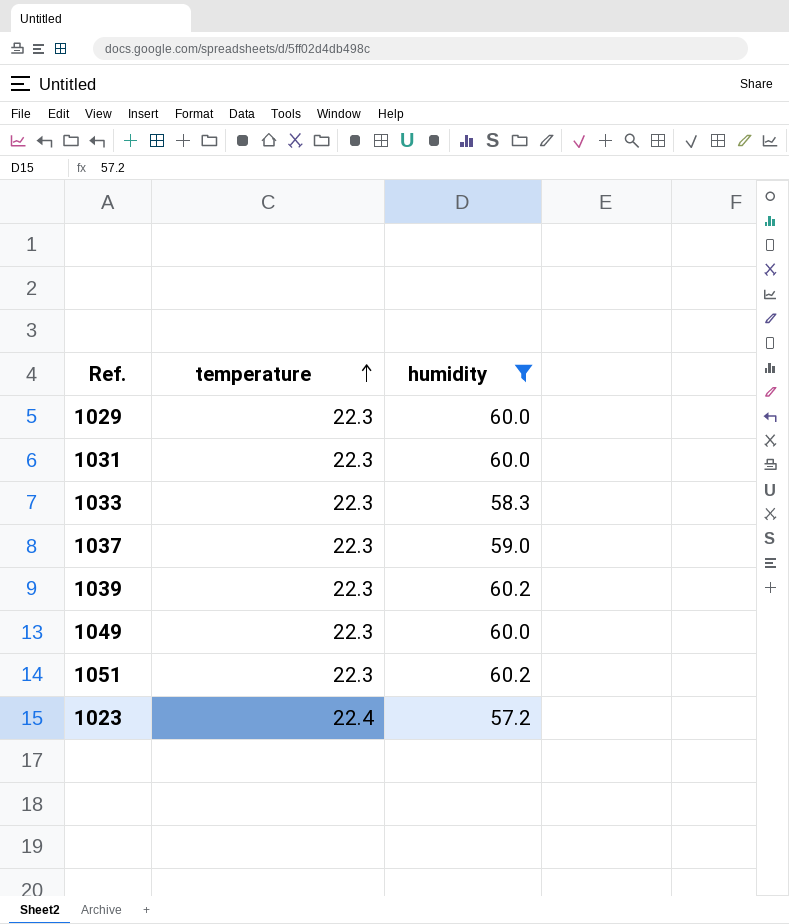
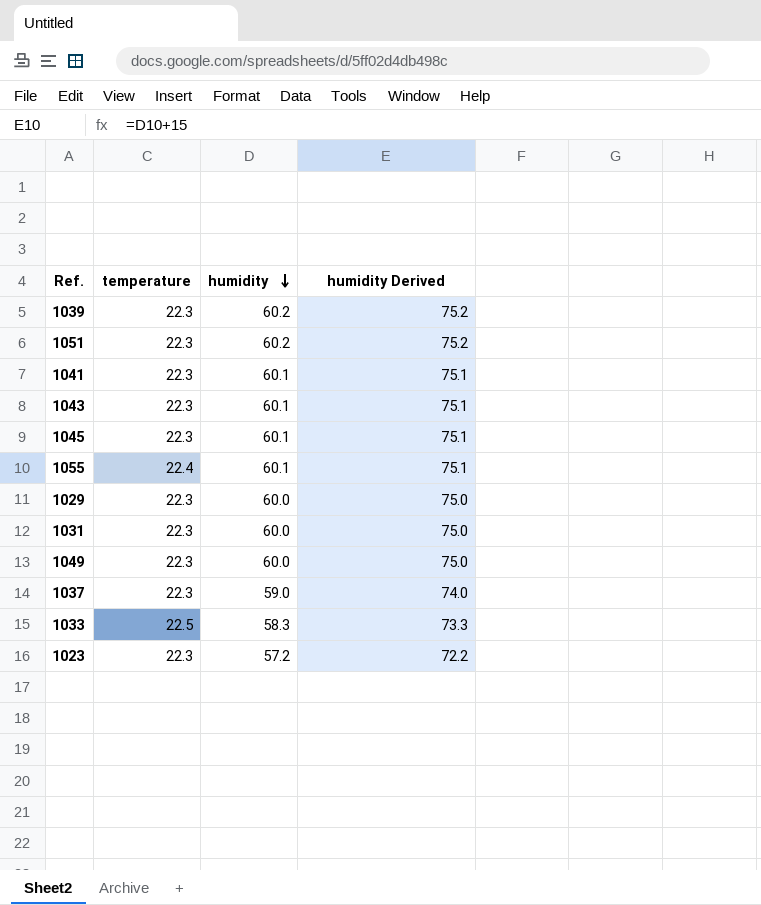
filter: humidity != 60.1 -> none
row order: temperature ascending -> humidity descending
column humidity Derived | formula: none -> [humidity] + 15
1033 | temperature: 22.3 -> 22.5
1023 | temperature: 22.4 -> 22.3

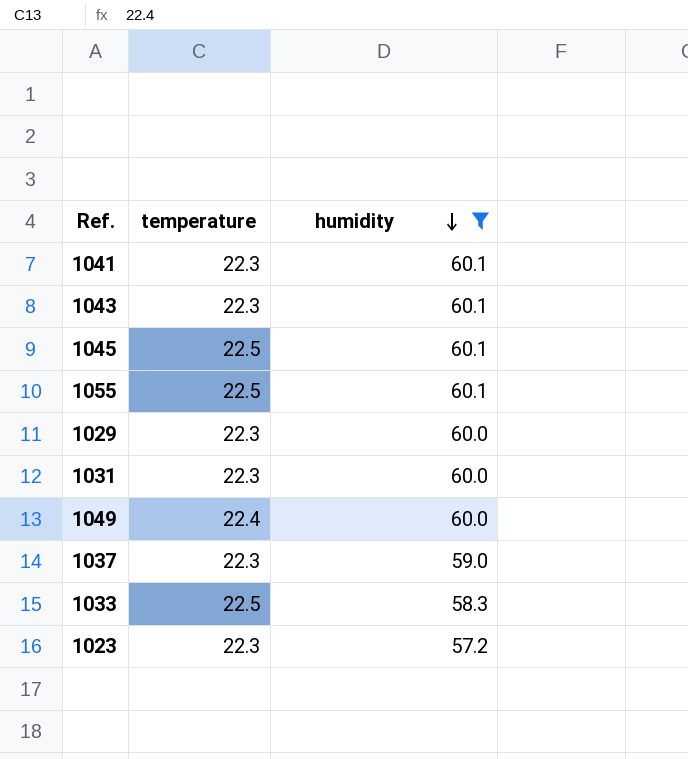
filter: none -> humidity != 60.2
column humidity Derived | formula: [humidity] + 15 -> none
1045 | temperature: 22.3 -> 22.5
1055 | temperature: 22.4 -> 22.5
1049 | temperature: 22.3 -> 22.4

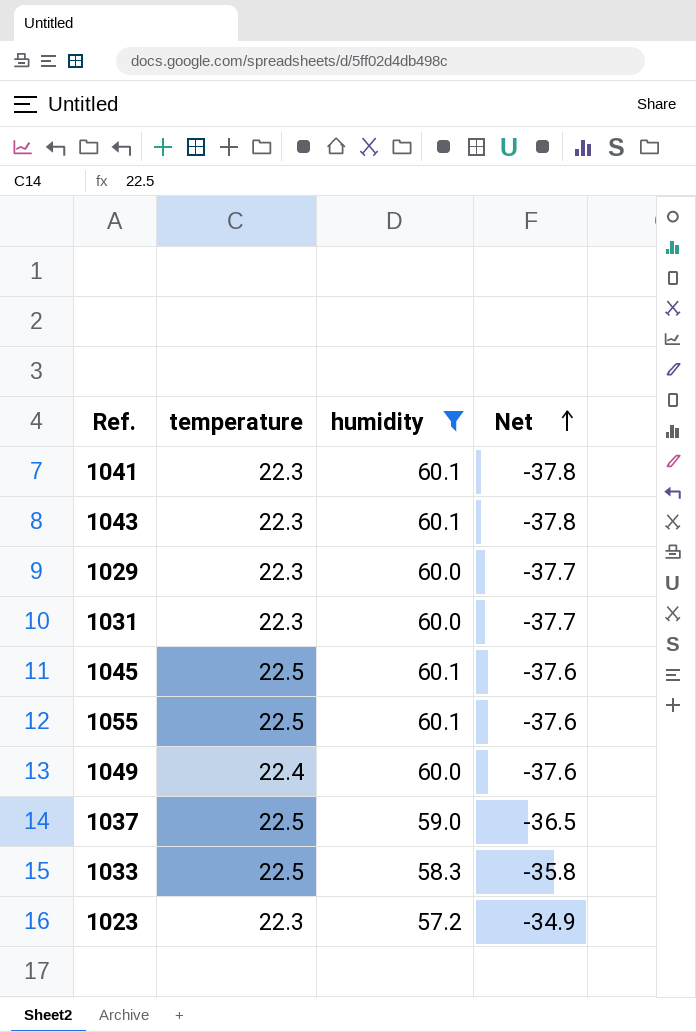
row order: humidity descending -> Net ascending
column Net | formula: none -> [temperature] - [humidity]
1037 | temperature: 22.3 -> 22.5

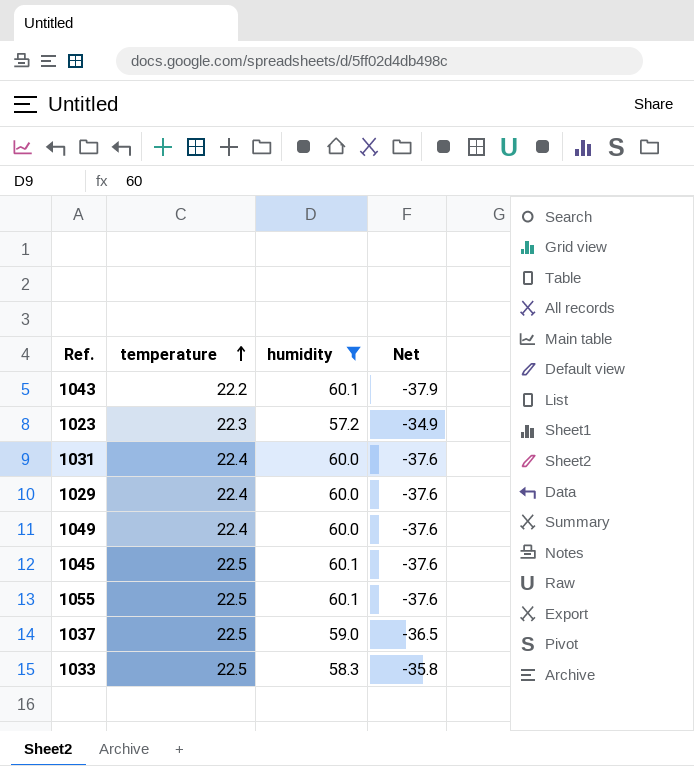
row order: Net ascending -> temperature ascending
row 1041: 22.3 | 60.1 | -37.8 -> none
1043 | temperature: 22.3 -> 22.2
1043 | Net: -37.8 -> -37.9
1031 | temperature: 22.3 -> 22.4
1031 | Net: -37.7 -> -37.6
1029 | temperature: 22.3 -> 22.4
1029 | Net: -37.7 -> -37.6

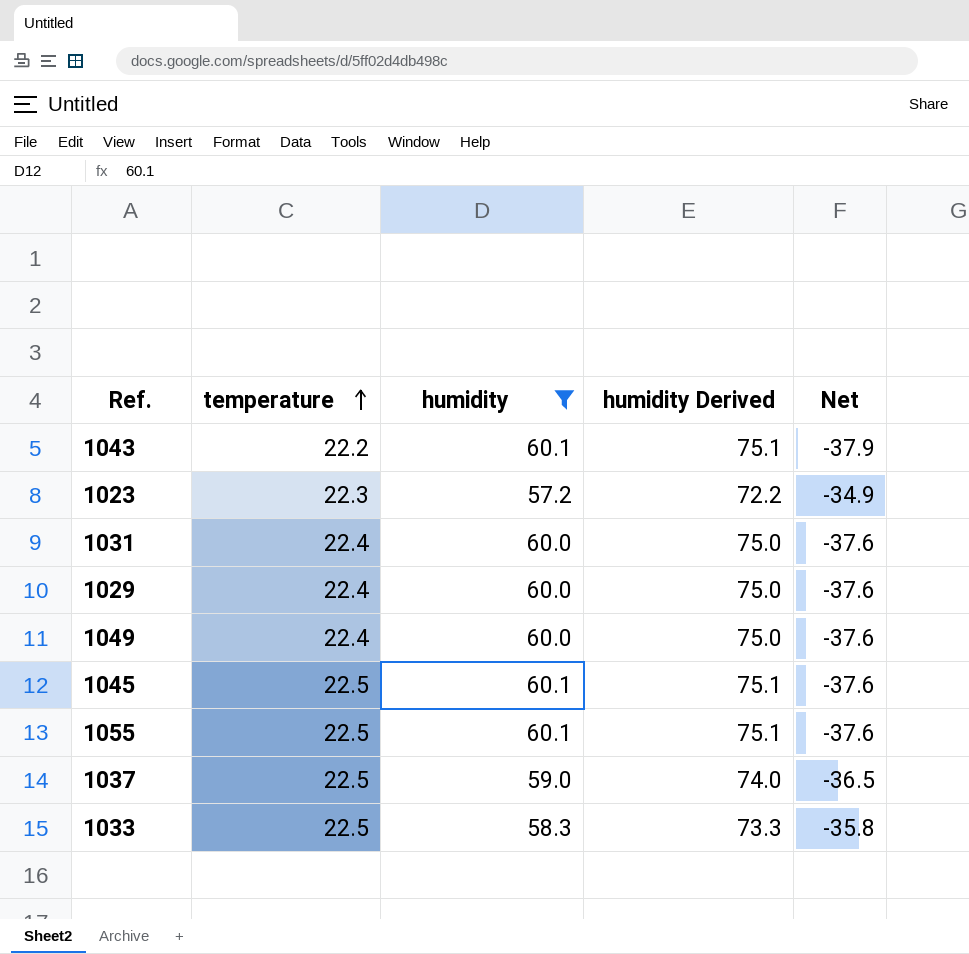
column humidity Derived | formula: none -> [humidity] + 15

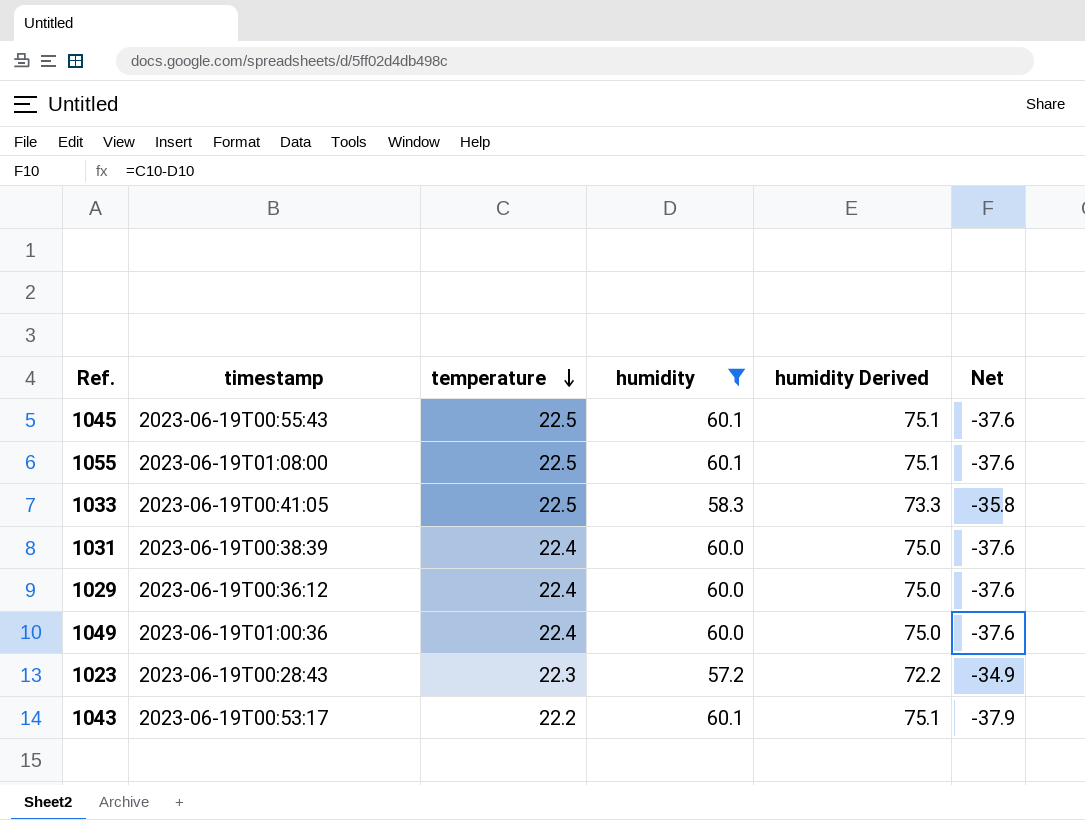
row order: temperature ascending -> temperature descending
column timestamp | position: none -> 2
row 1037: 22.5 | 59.0 | 74.0 | -36.5 -> none

